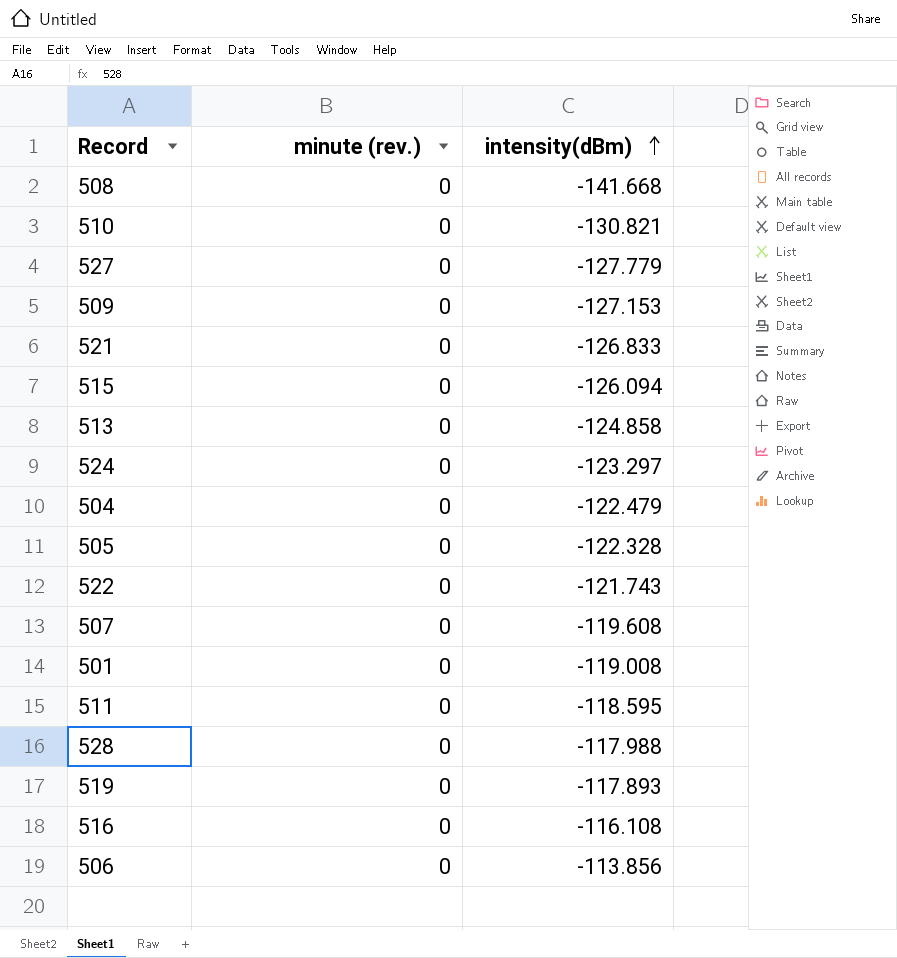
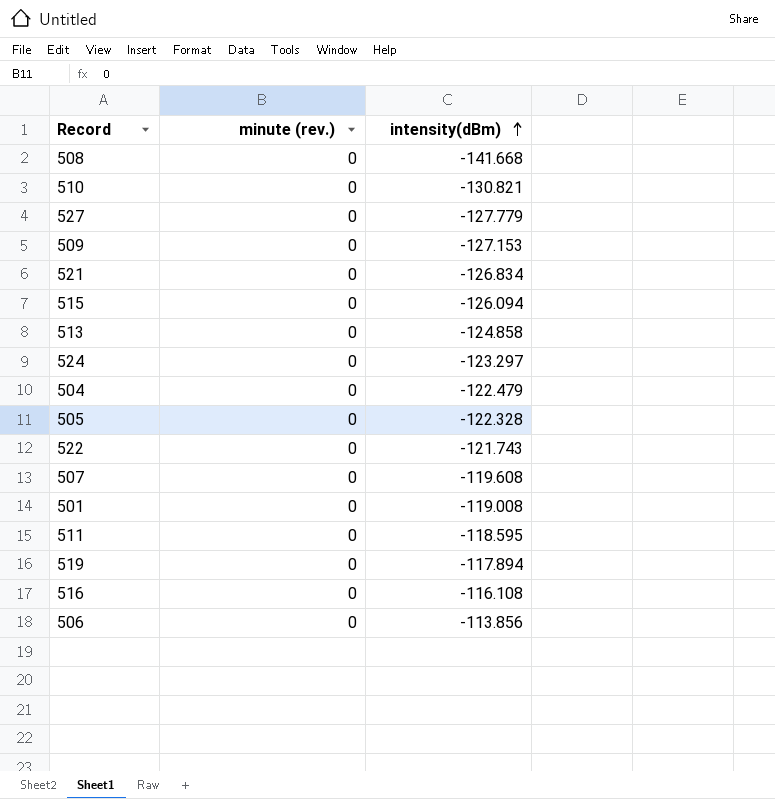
row 528: 0 | -117.988 -> none
521 | intensity(dBm): -126.833 -> -126.834
519 | intensity(dBm): -117.893 -> -117.894

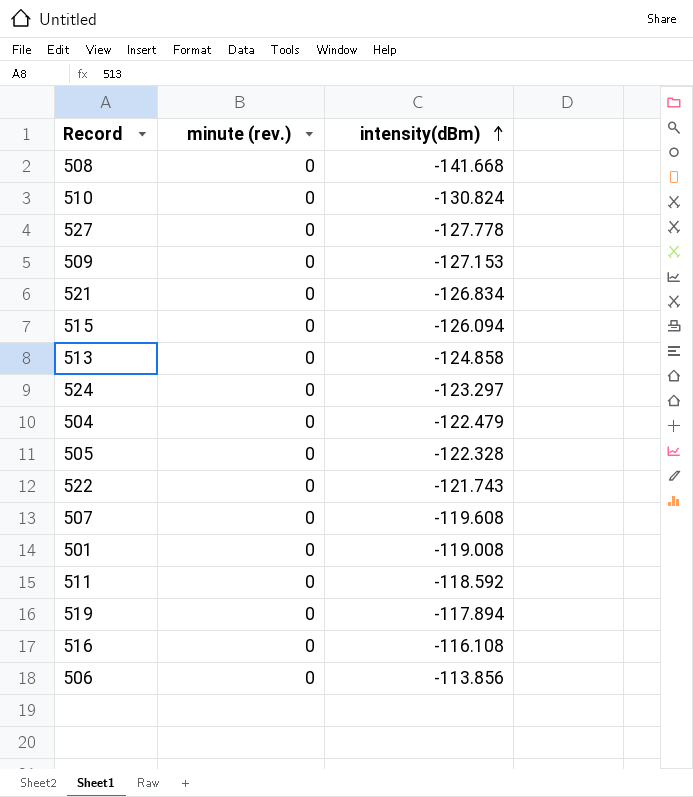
510 | intensity(dBm): -130.821 -> -130.824
527 | intensity(dBm): -127.779 -> -127.778
511 | intensity(dBm): -118.595 -> -118.592

